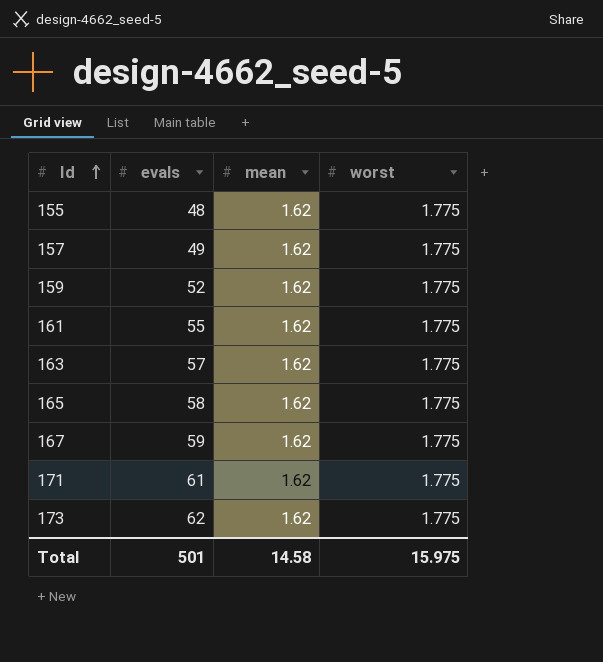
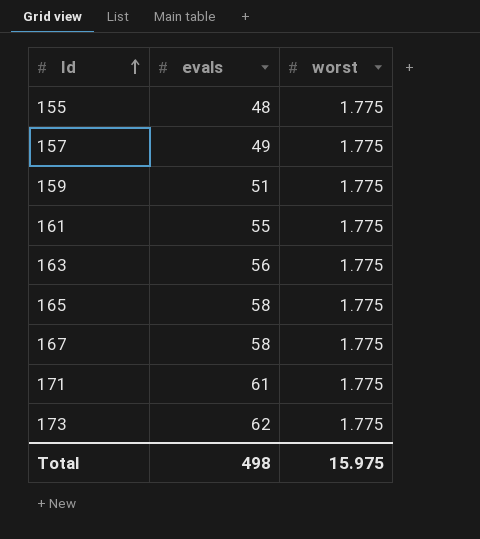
column mean | position: 3 -> none
159 | evals: 52 -> 51
163 | evals: 57 -> 56
167 | evals: 59 -> 58
Total | evals: 501 -> 498

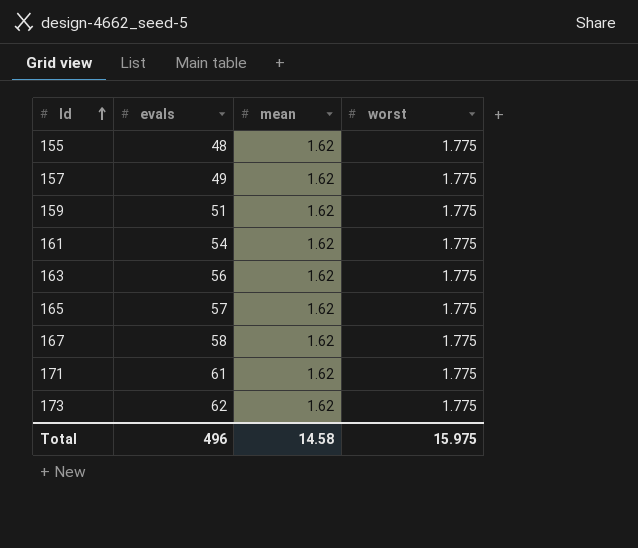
column mean | position: none -> 3
161 | evals: 55 -> 54
165 | evals: 58 -> 57
Total | evals: 498 -> 496

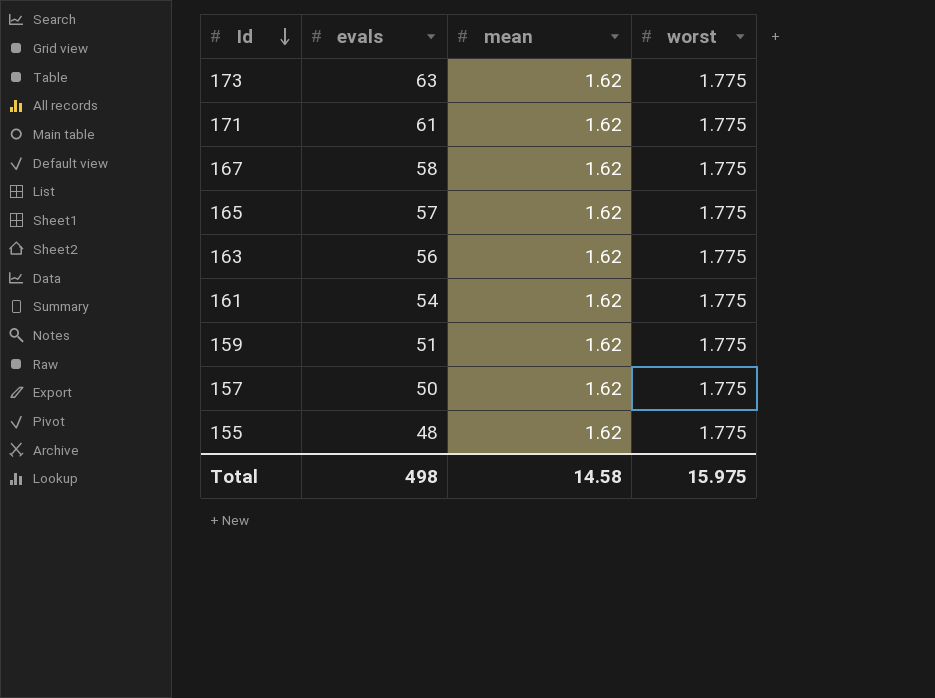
row order: Id ascending -> Id descending
173 | evals: 62 -> 63
157 | evals: 49 -> 50
Total | evals: 496 -> 498

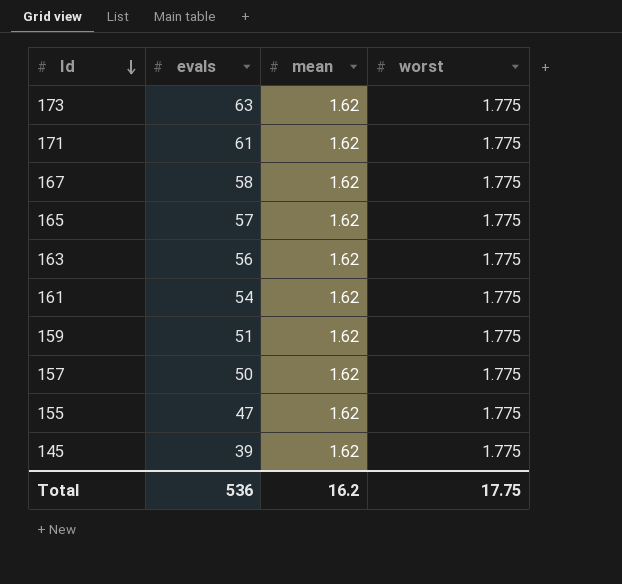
155 | evals: 48 -> 47
row 145: none -> 39 | 1.62 | 1.775
Total | evals: 498 -> 536
Total | mean: 14.58 -> 16.2
Total | worst: 15.975 -> 17.75

